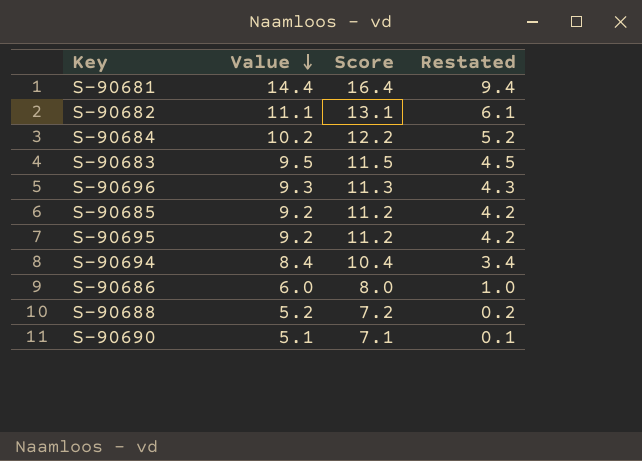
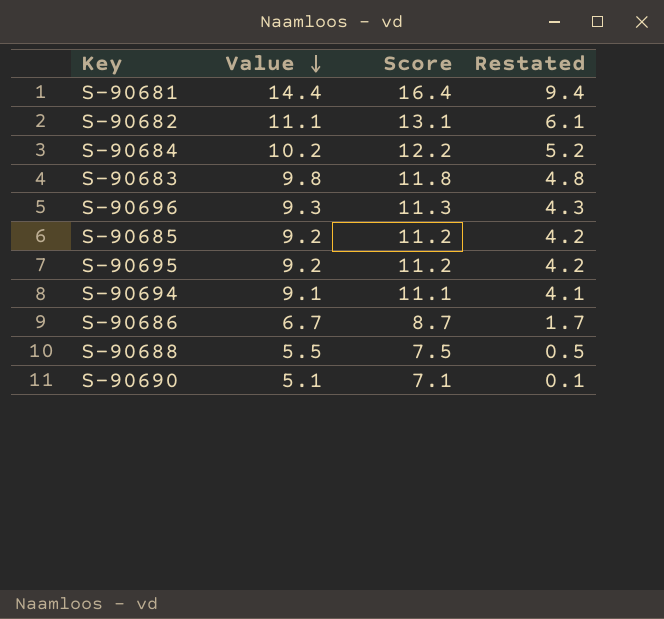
S-90683 | Value: 9.5 -> 9.8
S-90683 | Score: 11.5 -> 11.8
S-90683 | Restated: 4.5 -> 4.8
S-90694 | Value: 8.4 -> 9.1
S-90694 | Score: 10.4 -> 11.1
S-90694 | Restated: 3.4 -> 4.1
S-90686 | Value: 6.0 -> 6.7
S-90686 | Score: 8.0 -> 8.7
S-90686 | Restated: 1.0 -> 1.7
S-90688 | Value: 5.2 -> 5.5
S-90688 | Score: 7.2 -> 7.5
S-90688 | Restated: 0.2 -> 0.5

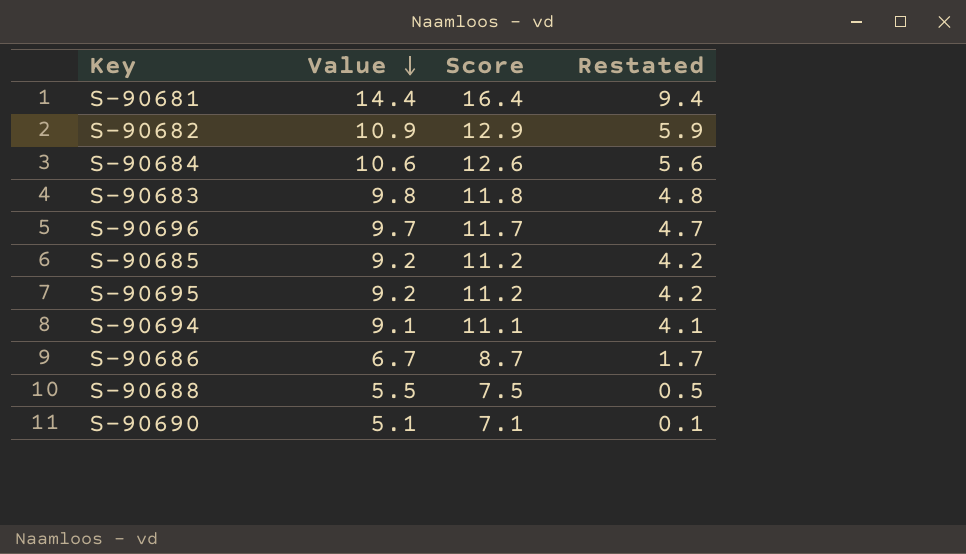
S-90682 | Value: 11.1 -> 10.9
S-90682 | Score: 13.1 -> 12.9
S-90682 | Restated: 6.1 -> 5.9
S-90684 | Value: 10.2 -> 10.6
S-90684 | Score: 12.2 -> 12.6
S-90684 | Restated: 5.2 -> 5.6
S-90696 | Value: 9.3 -> 9.7
S-90696 | Score: 11.3 -> 11.7
S-90696 | Restated: 4.3 -> 4.7

